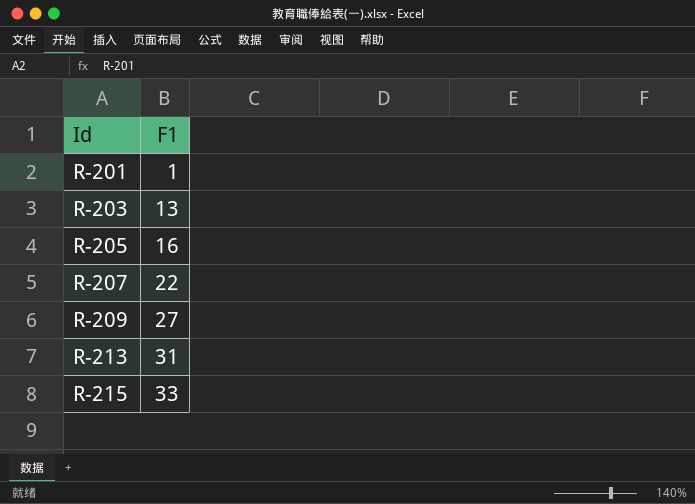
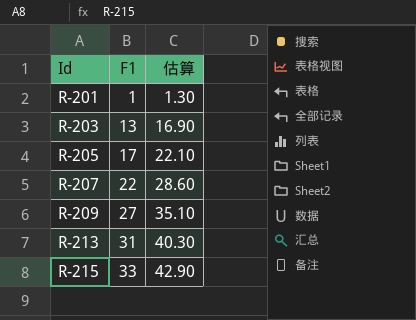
column 估算 | formula: none -> [F1] * 1.3
R-205 | F1: 16 -> 17

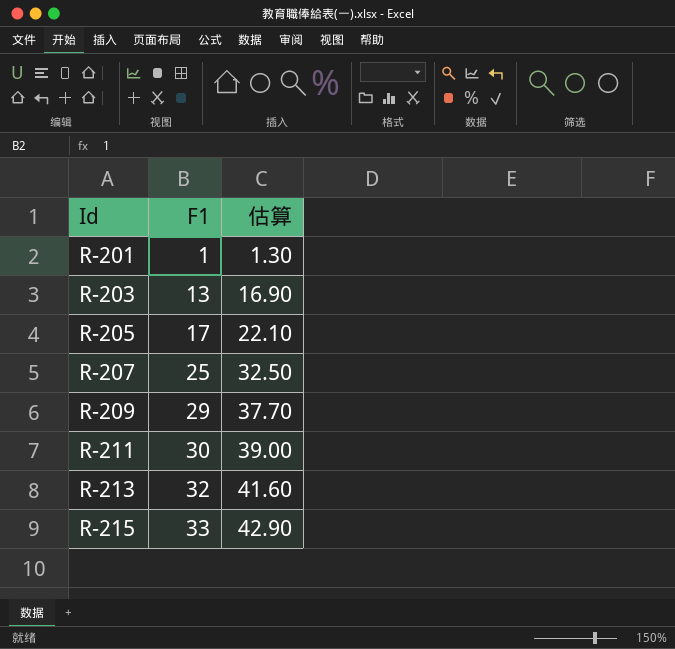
R-207 | F1: 22 -> 25
R-207 | 估算: 28.60 -> 32.50
R-209 | F1: 27 -> 29
R-209 | 估算: 35.10 -> 37.70
row R-211: none -> 30 | 39.00
R-213 | F1: 31 -> 32
R-213 | 估算: 40.30 -> 41.60

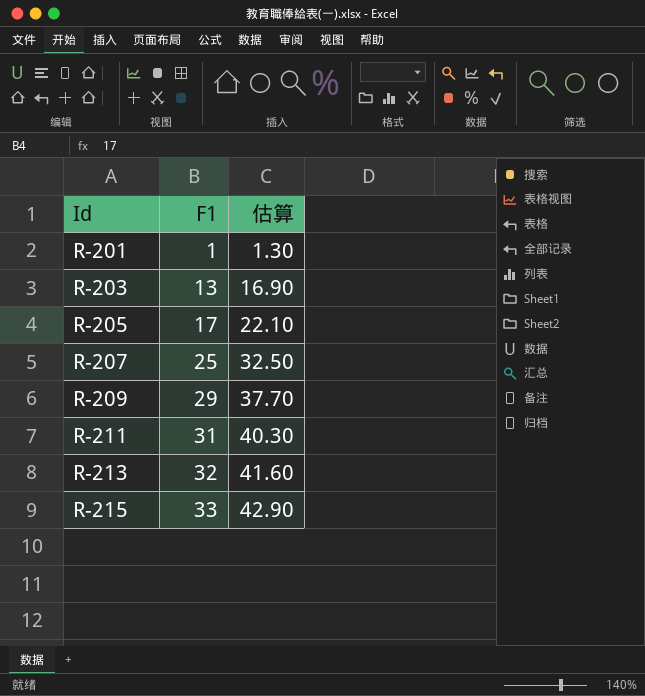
R-211 | F1: 30 -> 31
R-211 | 估算: 39.00 -> 40.30

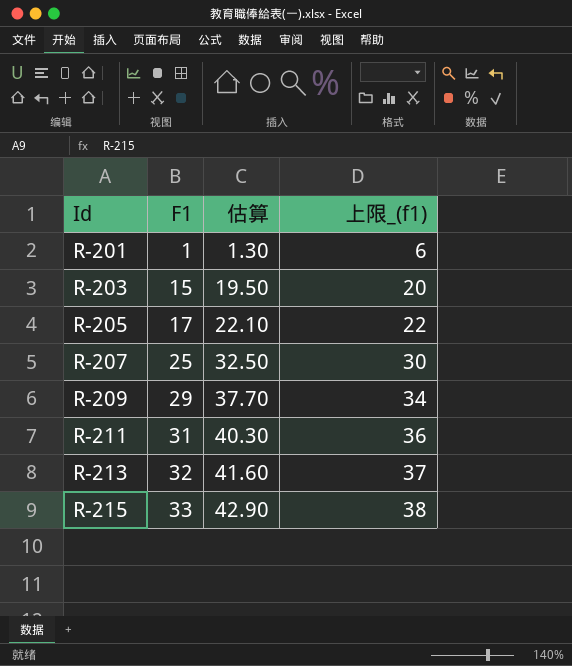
column 上限_(f1) | formula: none -> [F1] + 5
R-203 | F1: 13 -> 15
R-203 | 估算: 16.90 -> 19.50

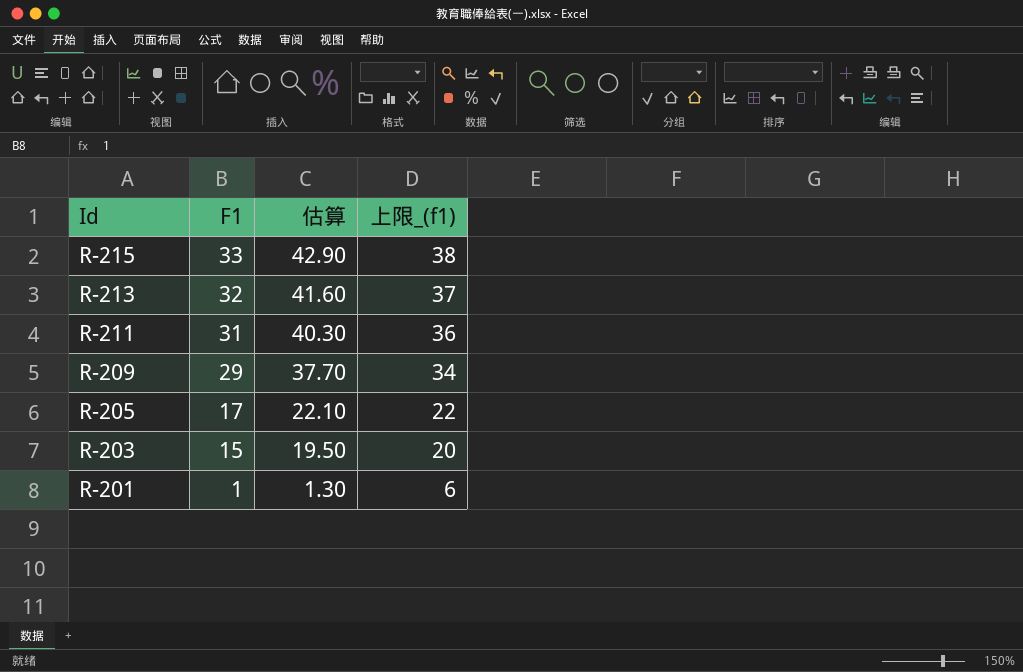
row order: Id ascending -> Id descending
row R-207: 25 | 32.50 | 30 -> none

